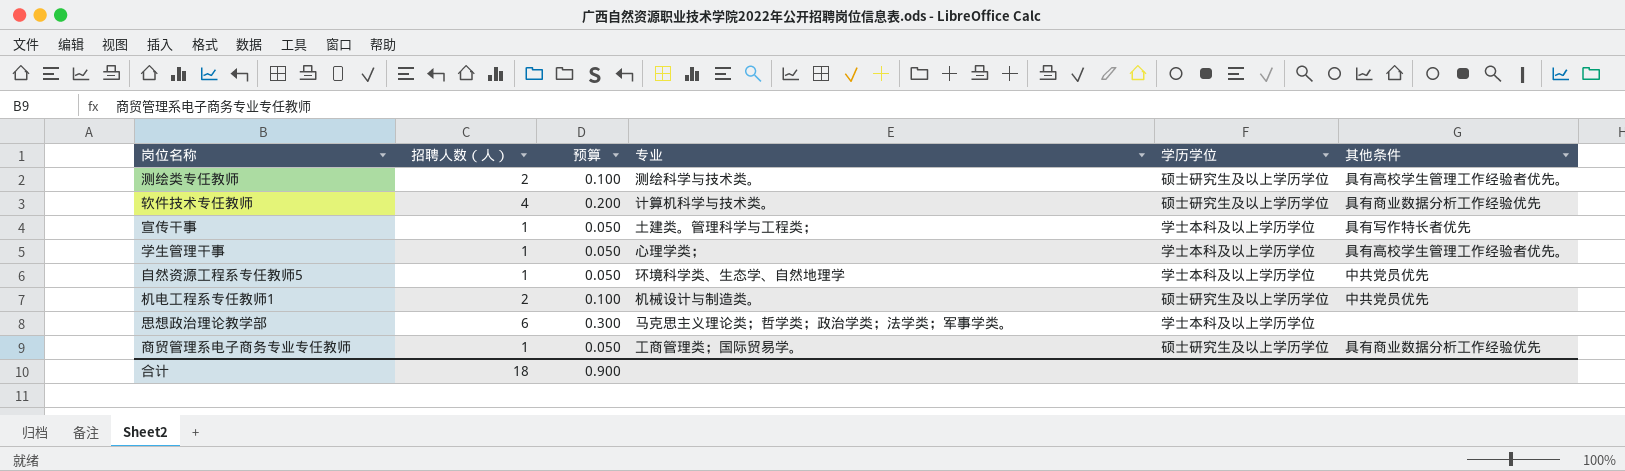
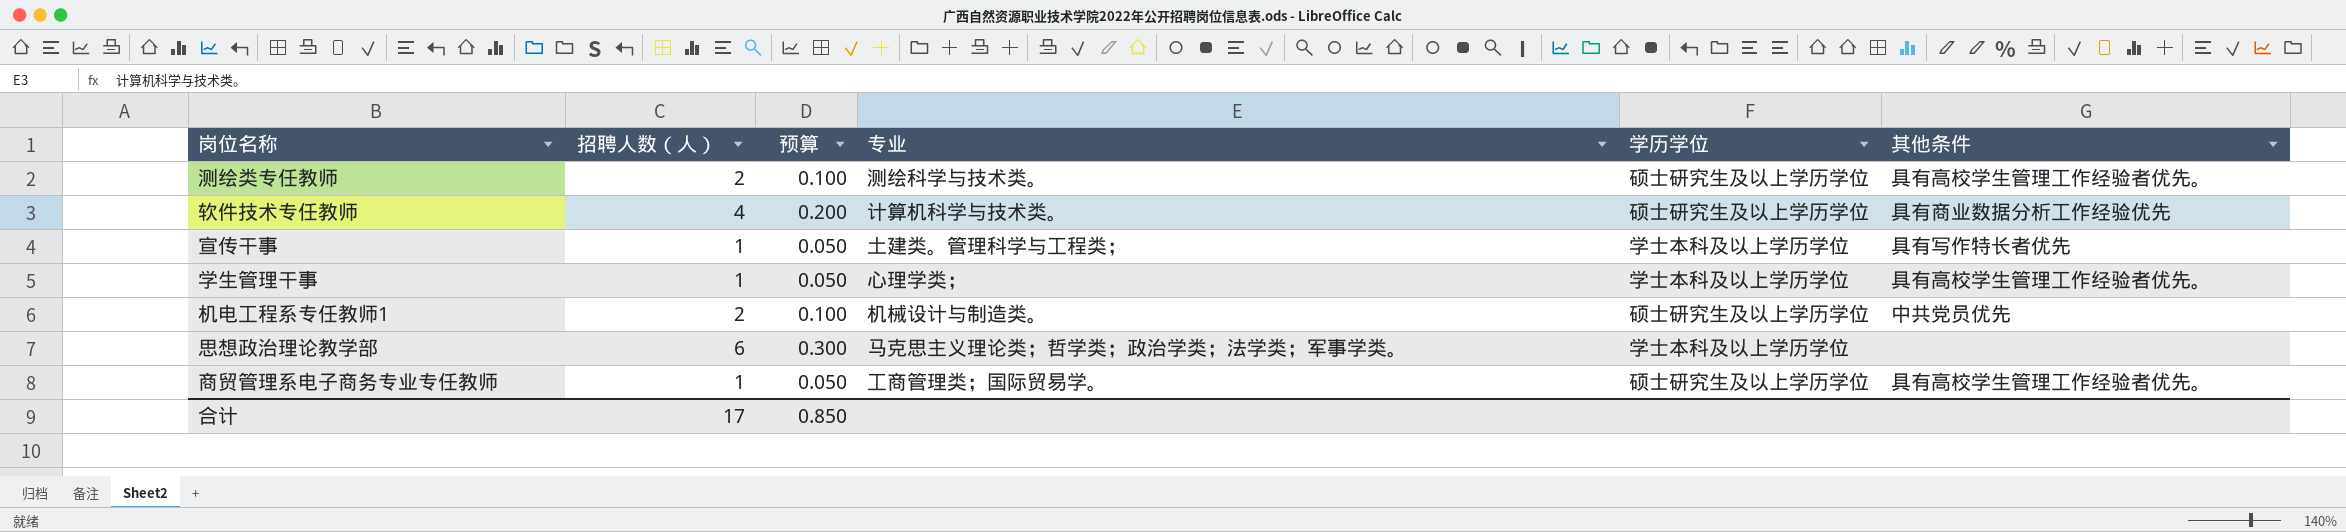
row 自然资源工程系专任教师5: 1 | 0.050 | 环境科学类、生态学、自然地理学 | 学士本科及以上学历学位 | 中共党员优先 -> none
商贸管理系电子商务专业专任教师 | 其他条件: 具有商业数据分析工作经验优先 -> 具有高校学生管理工作经验者优先。
合计 | 招聘人数（人）: 18 -> 17
合计 | 预算: 0.900 -> 0.850

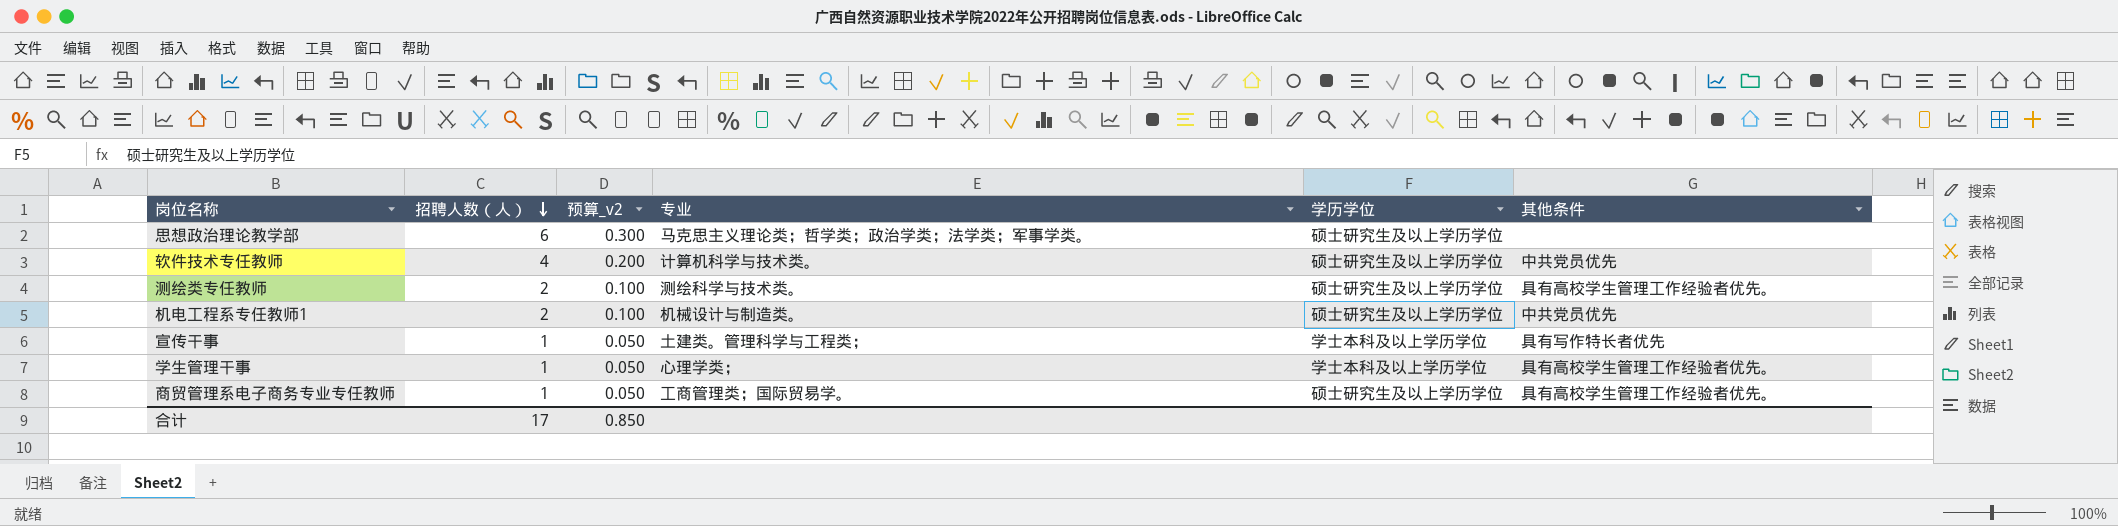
row order: none -> 招聘人数（人） descending
column name: 预算 -> 预算_v2
思想政治理论教学部 | 学历学位: 学士本科及以上学历学位 -> 硕士研究生及以上学历学位
软件技术专任教师 | 其他条件: 具有商业数据分析工作经验优先 -> 中共党员优先

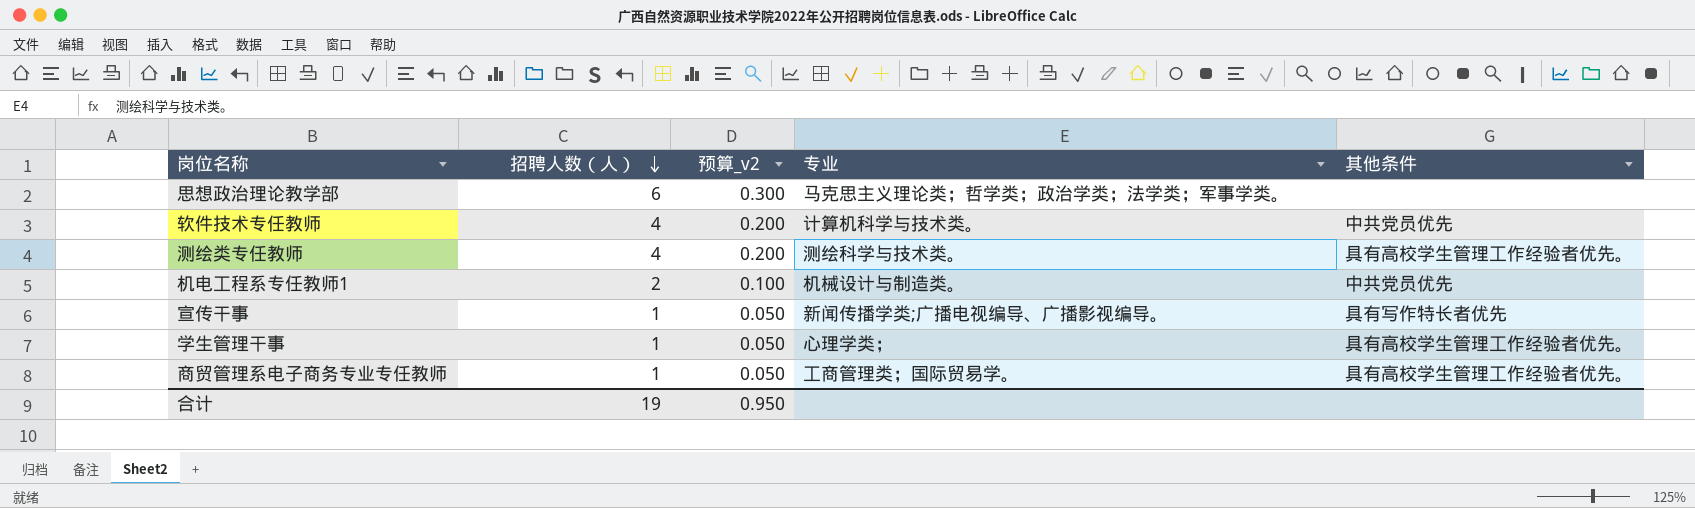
column 学历学位 | position: 5 -> none
测绘类专任教师 | 招聘人数（人）: 2 -> 4
测绘类专任教师 | 预算_v2: 0.100 -> 0.200
宣传干事 | 专业: 土建类。管理科学与工程类； -> 新闻传播学类;广播电视编导、广播影视编导。
合计 | 招聘人数（人）: 17 -> 19
合计 | 预算_v2: 0.850 -> 0.950

